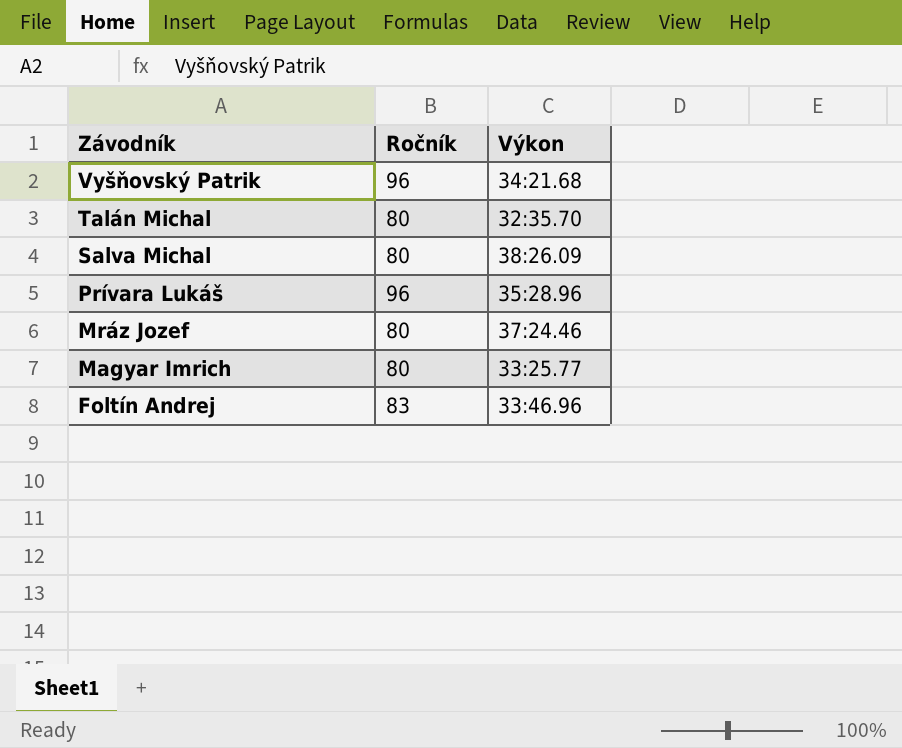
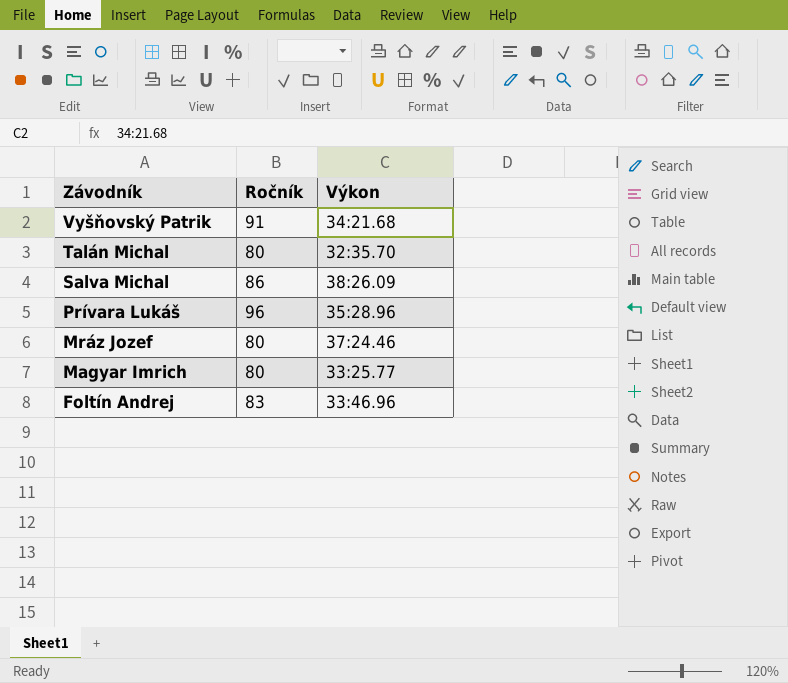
Vyšňovský Patrik | Ročník: 96 -> 91
Salva Michal | Ročník: 80 -> 86

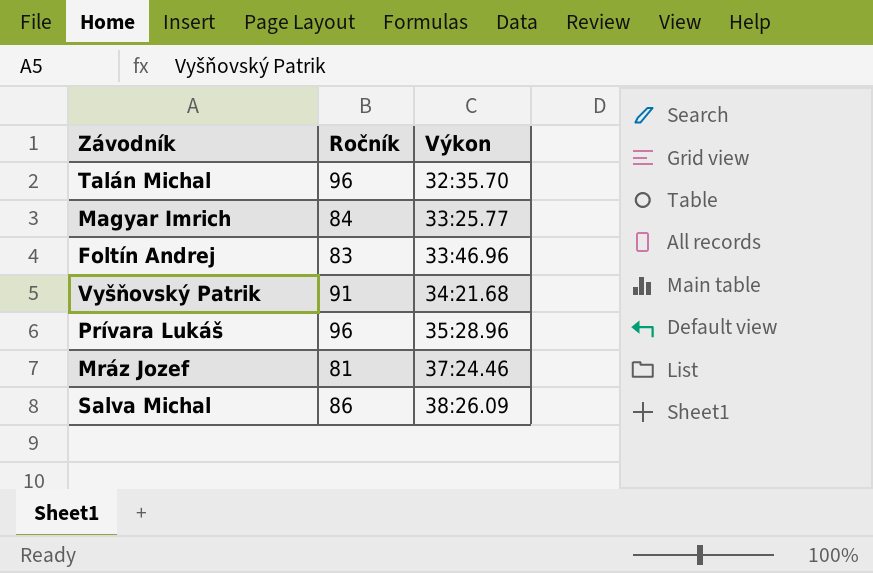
row order: Závodník descending -> Výkon ascending
Talán Michal | Ročník: 80 -> 96
Magyar Imrich | Ročník: 80 -> 84
Mráz Jozef | Ročník: 80 -> 81

